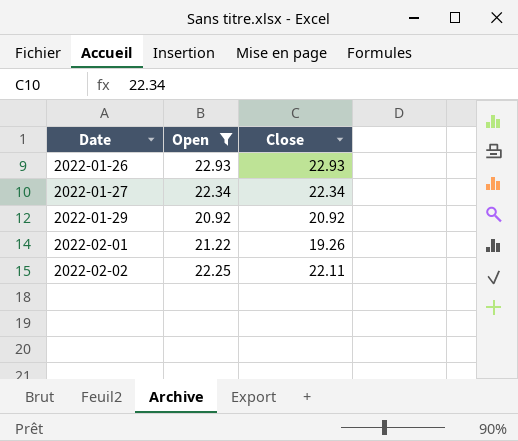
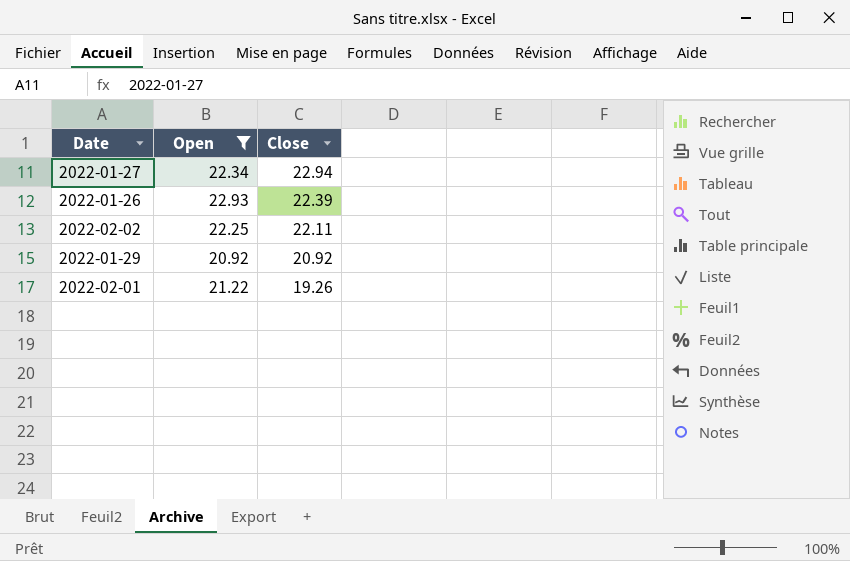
row order: Date ascending -> Close descending
2022-01-27 | Close: 22.34 -> 22.94
2022-01-26 | Close: 22.93 -> 22.39

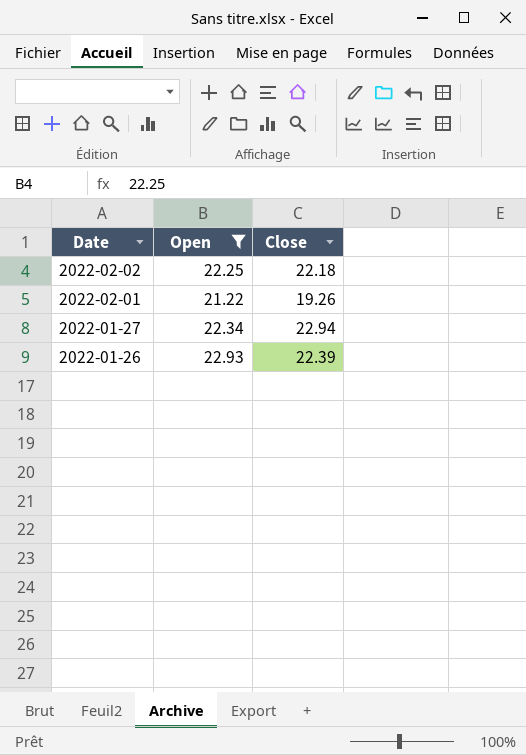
row order: Close descending -> Date descending
row 2022-01-29: 20.92 | 20.92 -> none
2022-02-02 | Close: 22.11 -> 22.18

